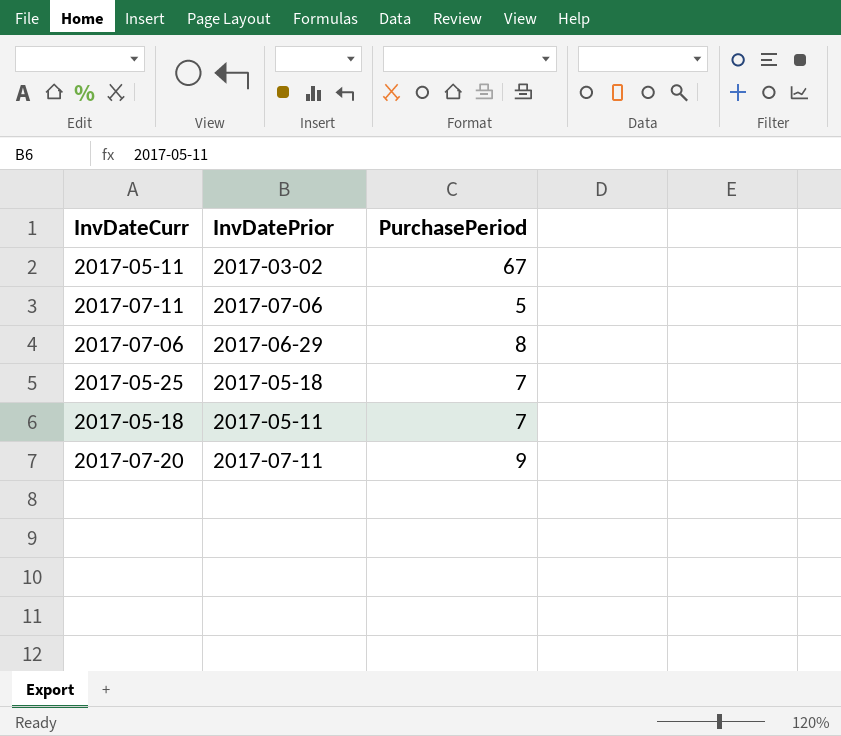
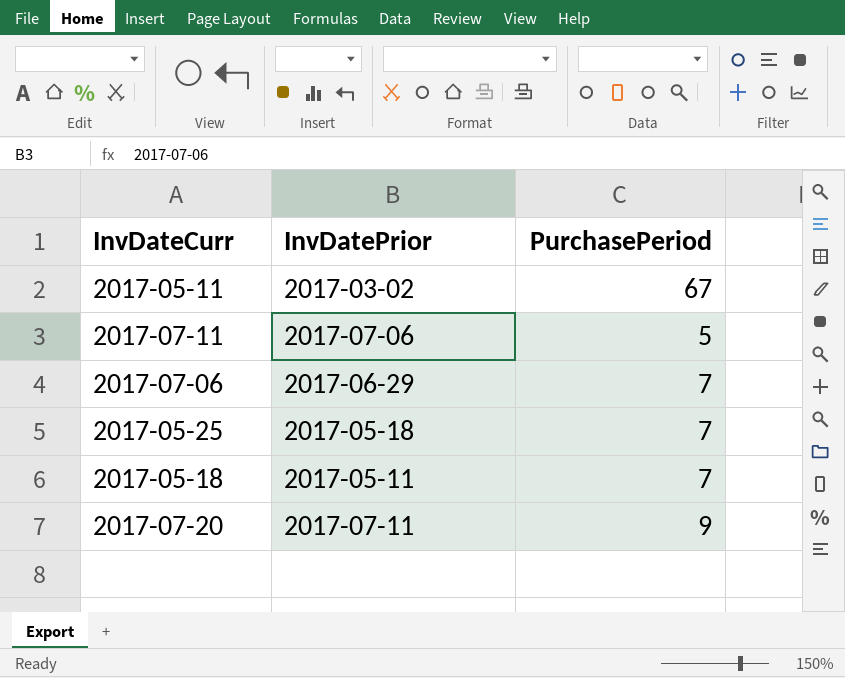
2017-07-06 | PurchasePeriod: 8 -> 7

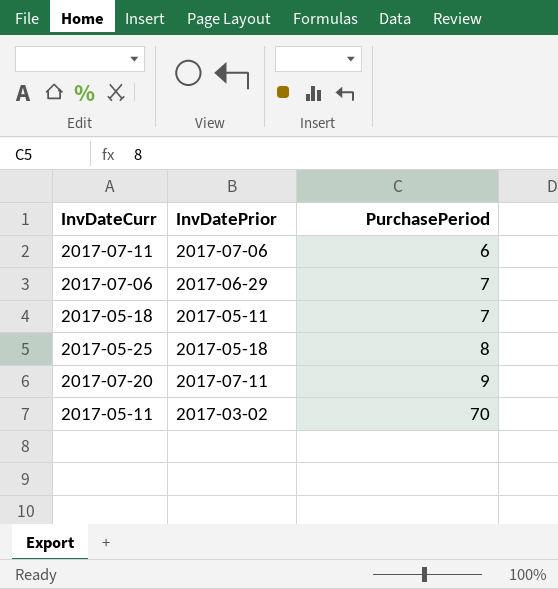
row order: none -> PurchasePeriod ascending
2017-07-11 | PurchasePeriod: 5 -> 6
2017-05-25 | PurchasePeriod: 7 -> 8
2017-05-11 | PurchasePeriod: 67 -> 70

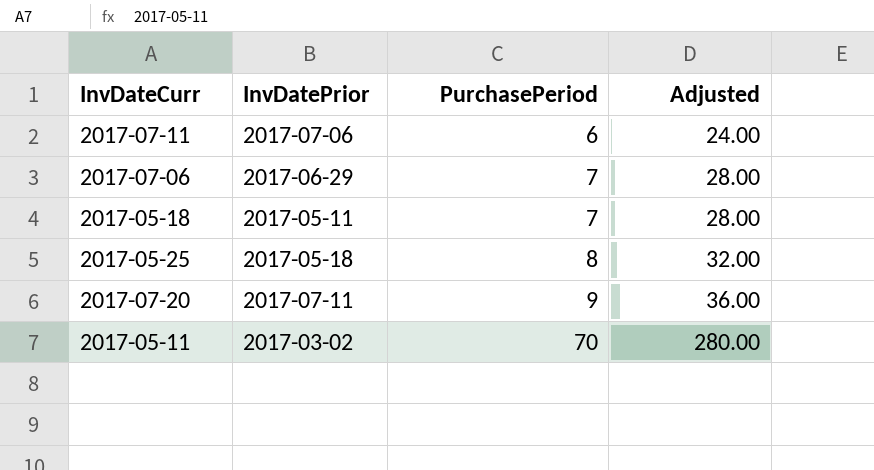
column Adjusted | formula: none -> [PurchasePeriod] * 4

